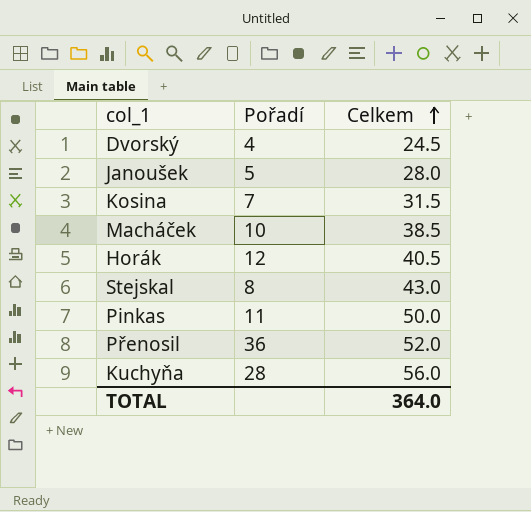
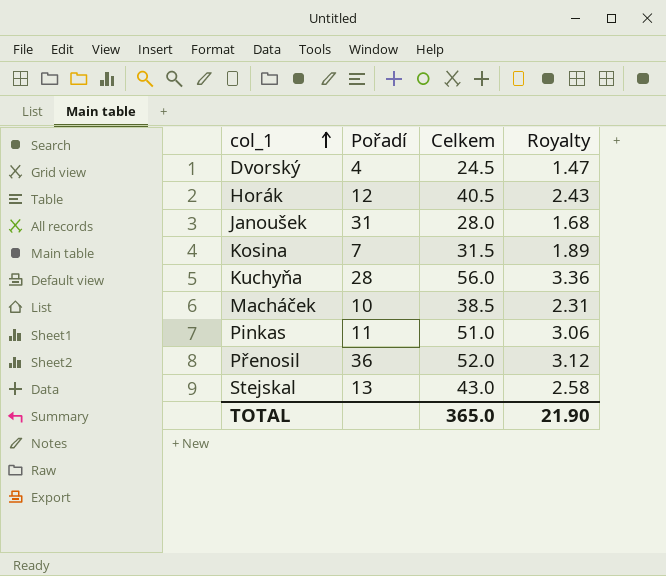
row order: Celkem ascending -> col_1 ascending
column Royalty | formula: none -> [Celkem] * 0.06
Janoušek | Pořadí: 5 -> 31
Pinkas | Celkem: 50.0 -> 51.0
Stejskal | Pořadí: 8 -> 13
TOTAL | Celkem: 364.0 -> 365.0

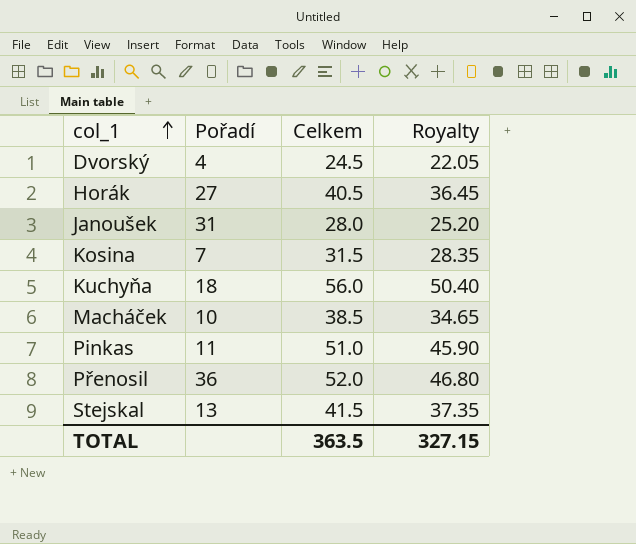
column Royalty | formula: [Celkem] * 0.06 -> [Celkem] * 0.9
Horák | Pořadí: 12 -> 27
Kuchyňa | Pořadí: 28 -> 18
Stejskal | Celkem: 43.0 -> 41.5
TOTAL | Celkem: 365.0 -> 363.5
TOTAL | Royalty: 21.90 -> 327.15

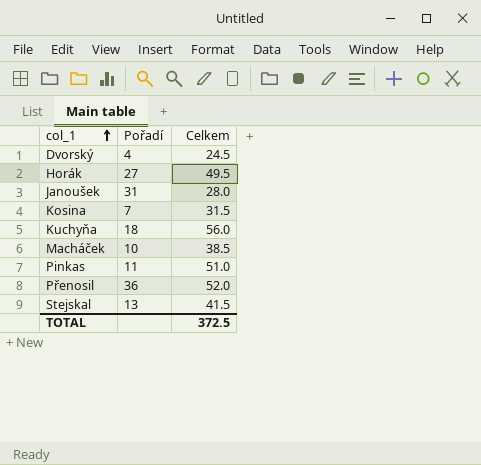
column Royalty | formula: [Celkem] * 0.9 -> none
Horák | Celkem: 40.5 -> 49.5
TOTAL | Celkem: 363.5 -> 372.5

